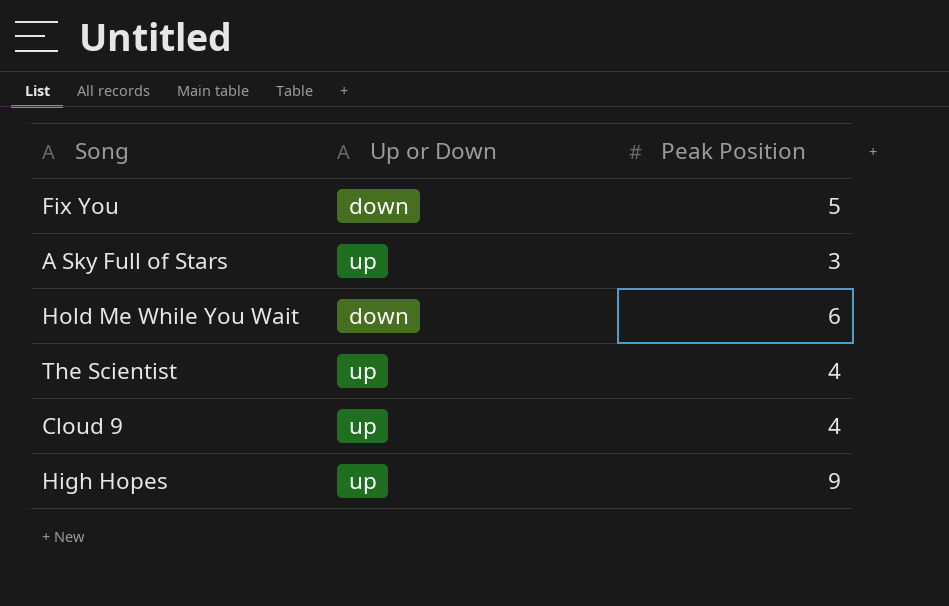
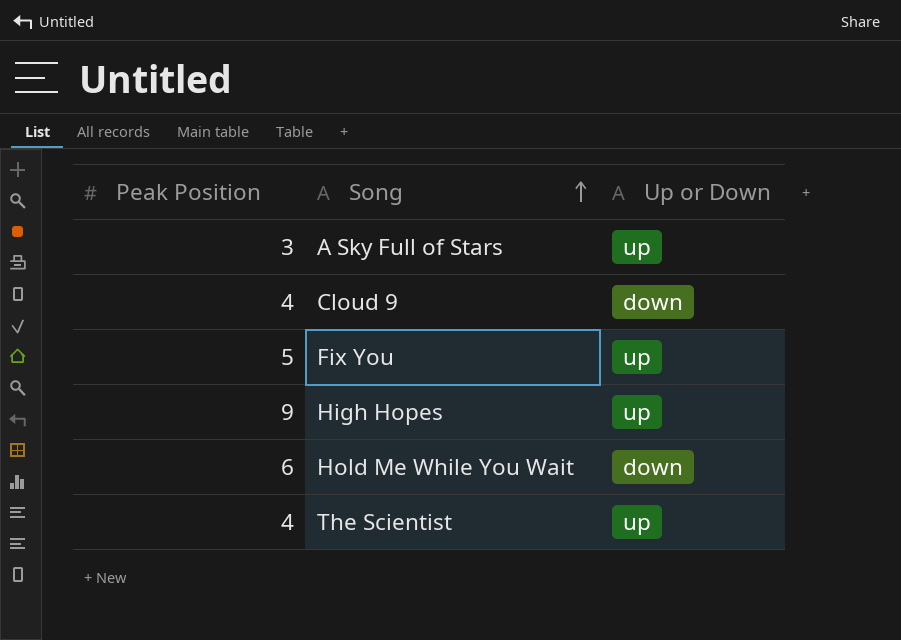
row order: none -> Song ascending
column Peak Position | position: 3 -> 1
Cloud 9 | Up or Down: up -> down
Fix You | Up or Down: down -> up

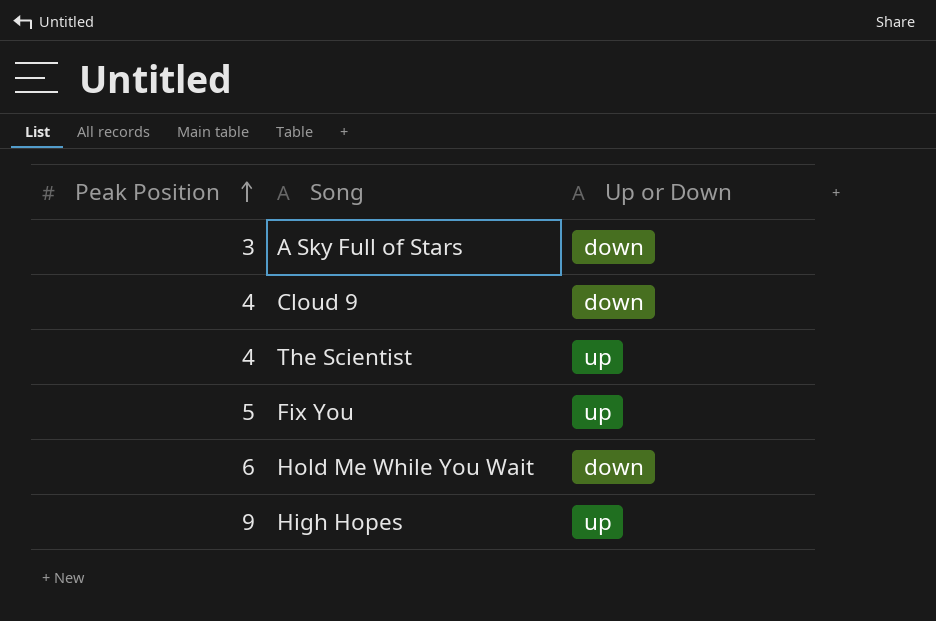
row order: Song ascending -> Peak Position ascending
A Sky Full of Stars | Up or Down: up -> down

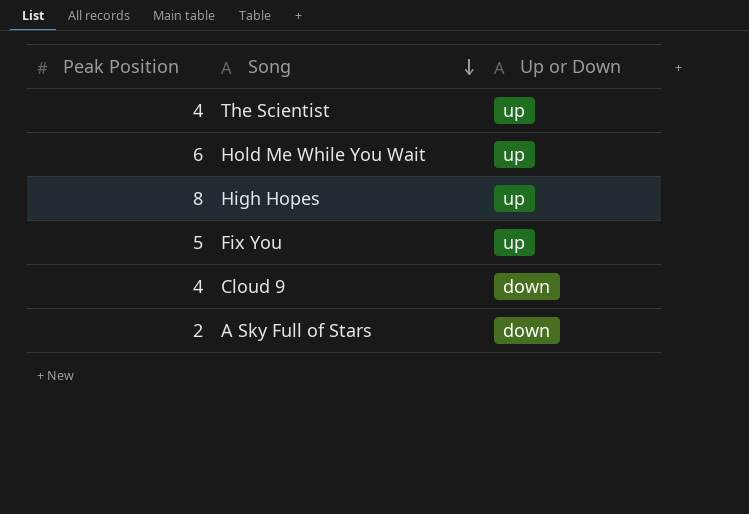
row order: Peak Position ascending -> Song descending
Hold Me While You Wait | Up or Down: down -> up
High Hopes | Peak Position: 9 -> 8
A Sky Full of Stars | Peak Position: 3 -> 2

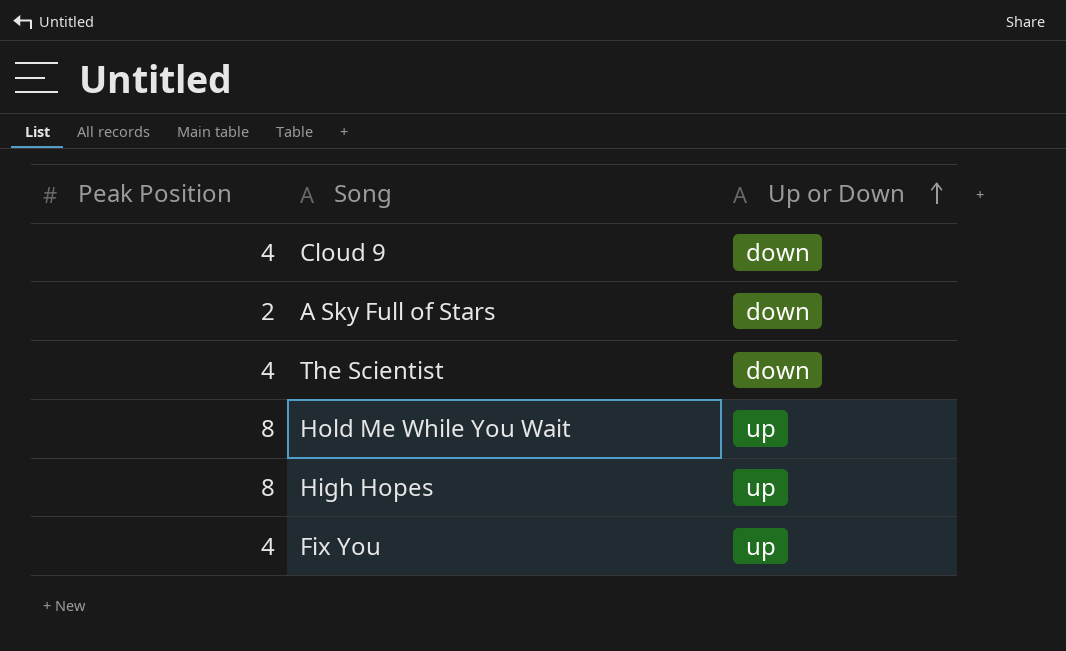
row order: Song descending -> Up or Down ascending
The Scientist | Up or Down: up -> down
Hold Me While You Wait | Peak Position: 6 -> 8
Fix You | Peak Position: 5 -> 4

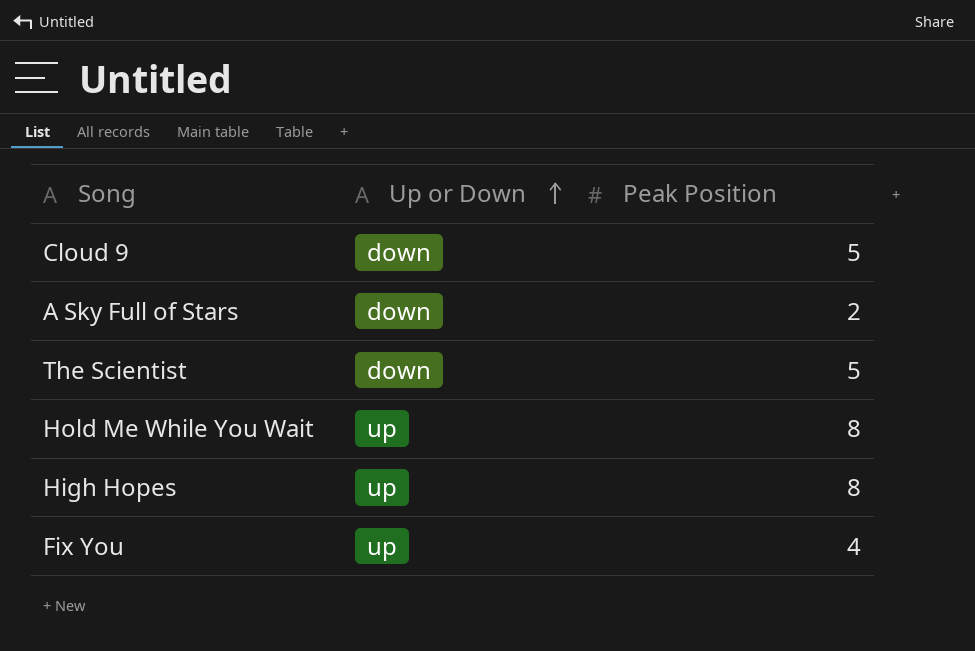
column Peak Position | position: 1 -> 3
Cloud 9 | Peak Position: 4 -> 5
The Scientist | Peak Position: 4 -> 5

